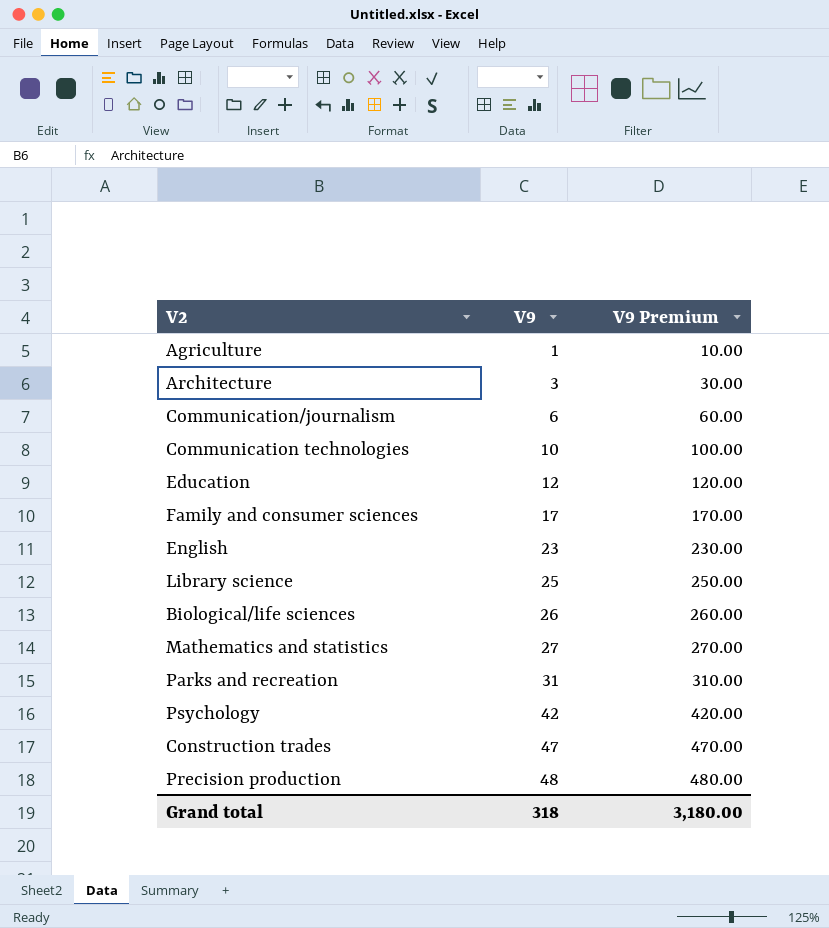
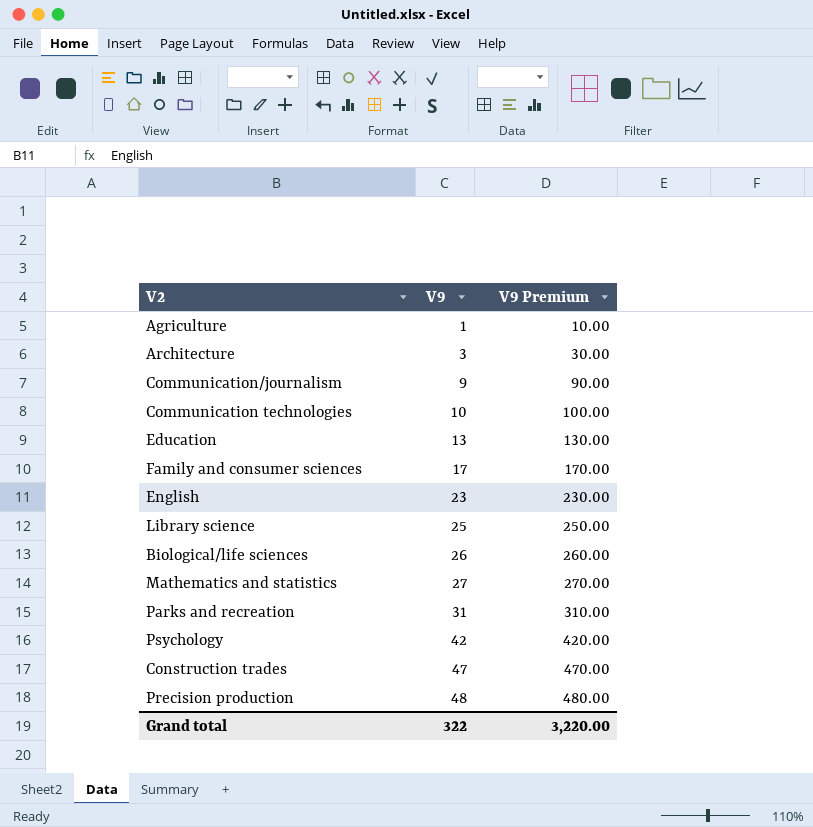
Communication/journalism | V9: 6 -> 9
Communication/journalism | V9 Premium: 60.00 -> 90.00
Education | V9: 12 -> 13
Education | V9 Premium: 120.00 -> 130.00
Grand total | V9: 318 -> 322
Grand total | V9 Premium: 3,180.00 -> 3,220.00

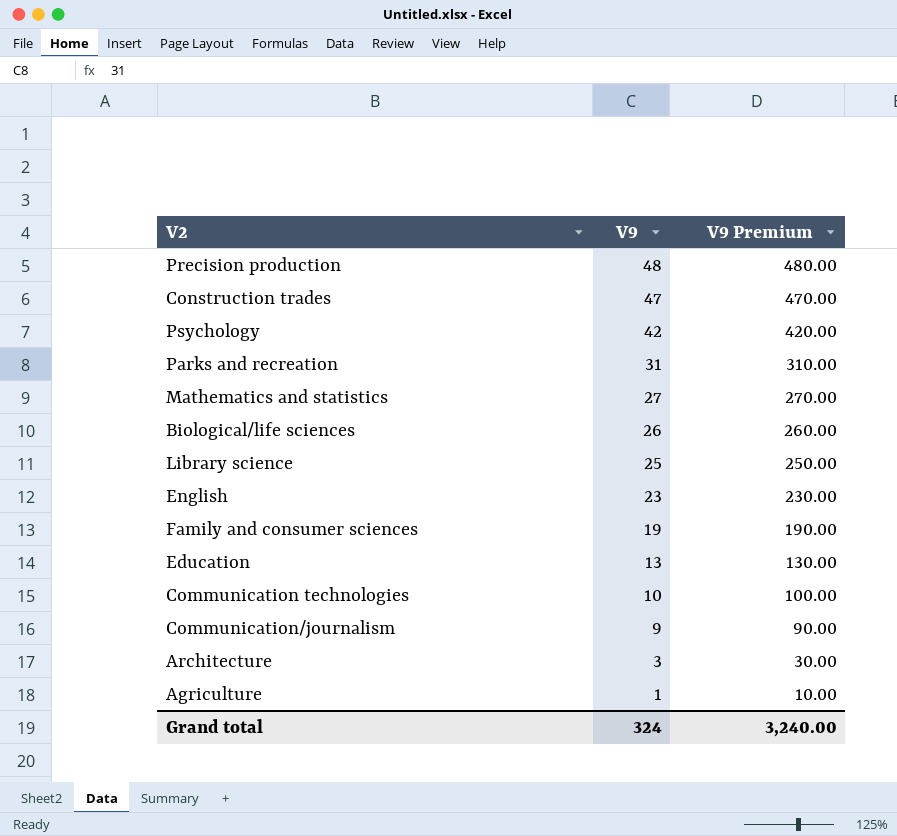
row order: V9 ascending -> V9 descending
Family and consumer sciences | V9: 17 -> 19
Family and consumer sciences | V9 Premium: 170.00 -> 190.00
Grand total | V9: 322 -> 324
Grand total | V9 Premium: 3,220.00 -> 3,240.00

